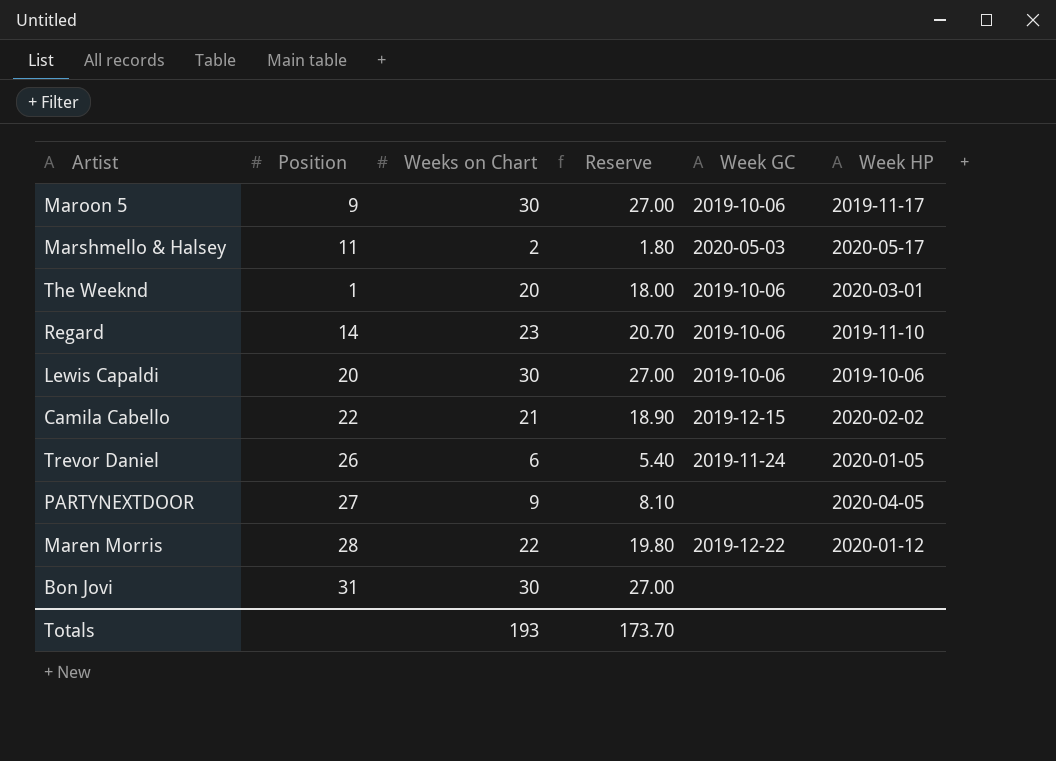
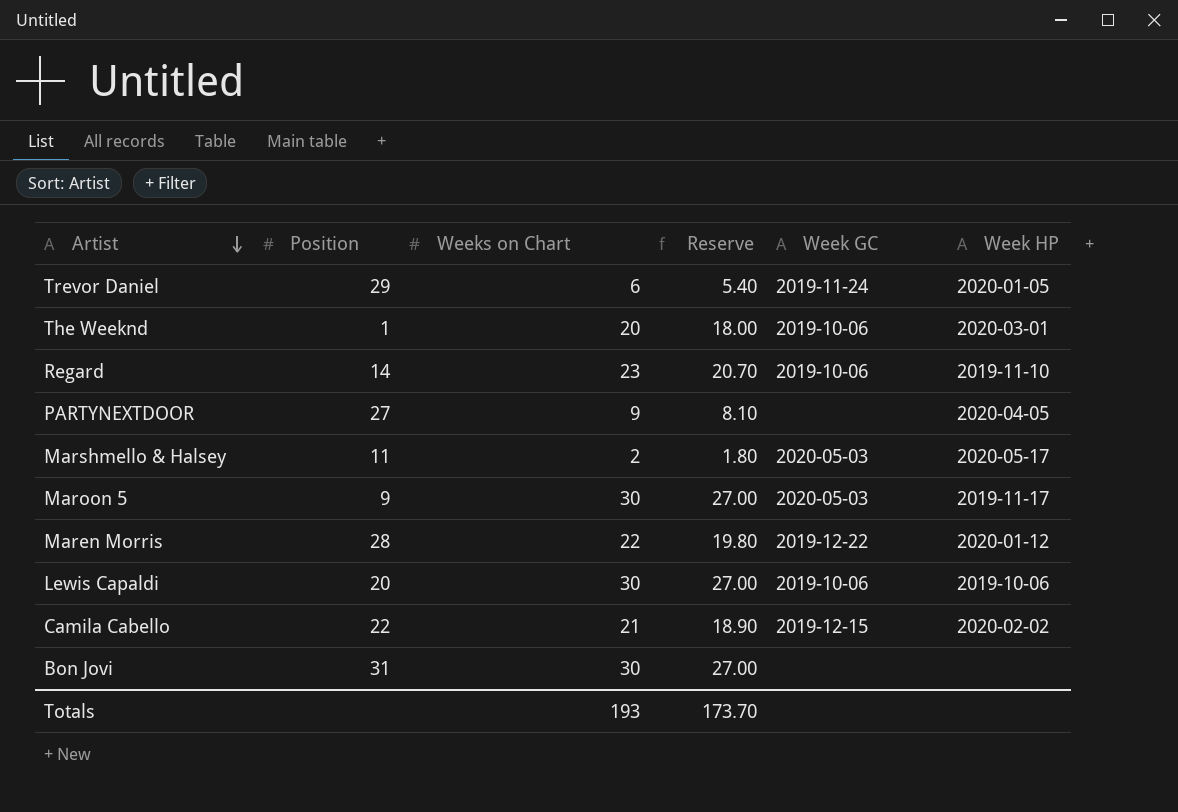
row order: none -> Artist descending
Trevor Daniel | Position: 26 -> 29
Maroon 5 | Week GC: 2019-10-06 -> 2020-05-03

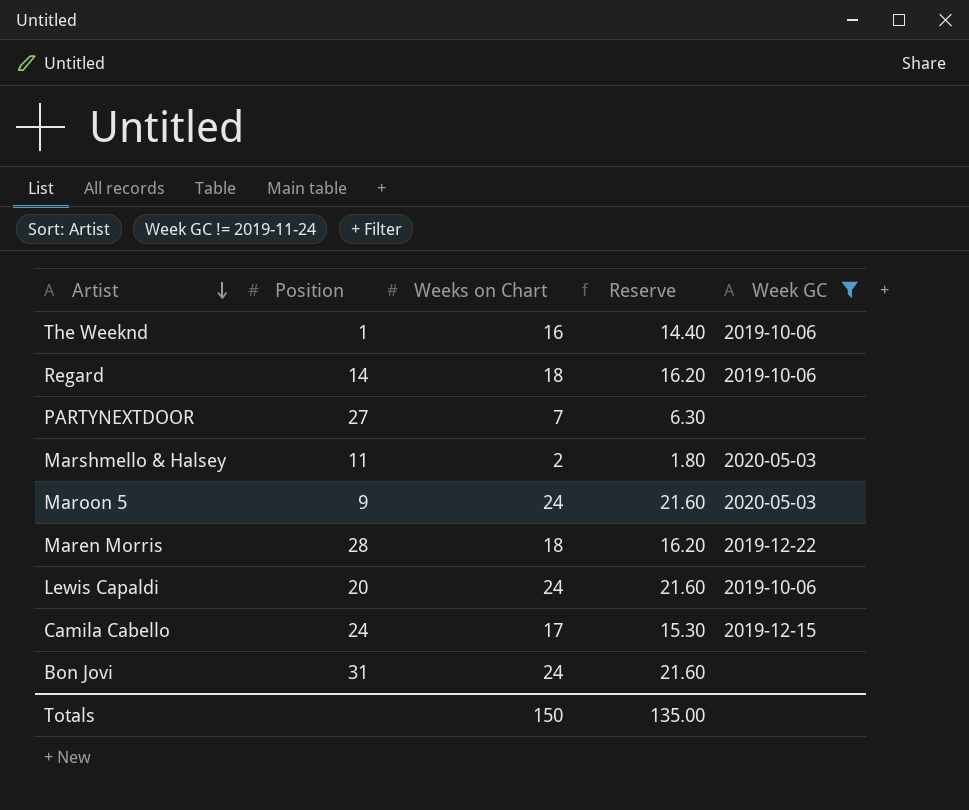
filter: none -> Week GC != 2019-11-24
column Week HP | position: 6 -> none
The Weeknd | Weeks on Chart: 20 -> 16
The Weeknd | Reserve: 18.00 -> 14.40
Regard | Weeks on Chart: 23 -> 18
Regard | Reserve: 20.70 -> 16.20
PARTYNEXTDOOR | Weeks on Chart: 9 -> 7
PARTYNEXTDOOR | Reserve: 8.10 -> 6.30
Maroon 5 | Weeks on Chart: 30 -> 24
Maroon 5 | Reserve: 27.00 -> 21.60
Maren Morris | Weeks on Chart: 22 -> 18
Maren Morris | Reserve: 19.80 -> 16.20
Lewis Capaldi | Weeks on Chart: 30 -> 24
Lewis Capaldi | Reserve: 27.00 -> 21.60
Camila Cabello | Position: 22 -> 24
Camila Cabello | Weeks on Chart: 21 -> 17
Camila Cabello | Reserve: 18.90 -> 15.30
Bon Jovi | Weeks on Chart: 30 -> 24
Bon Jovi | Reserve: 27.00 -> 21.60
Totals | Weeks on Chart: 193 -> 150
Totals | Reserve: 173.70 -> 135.00

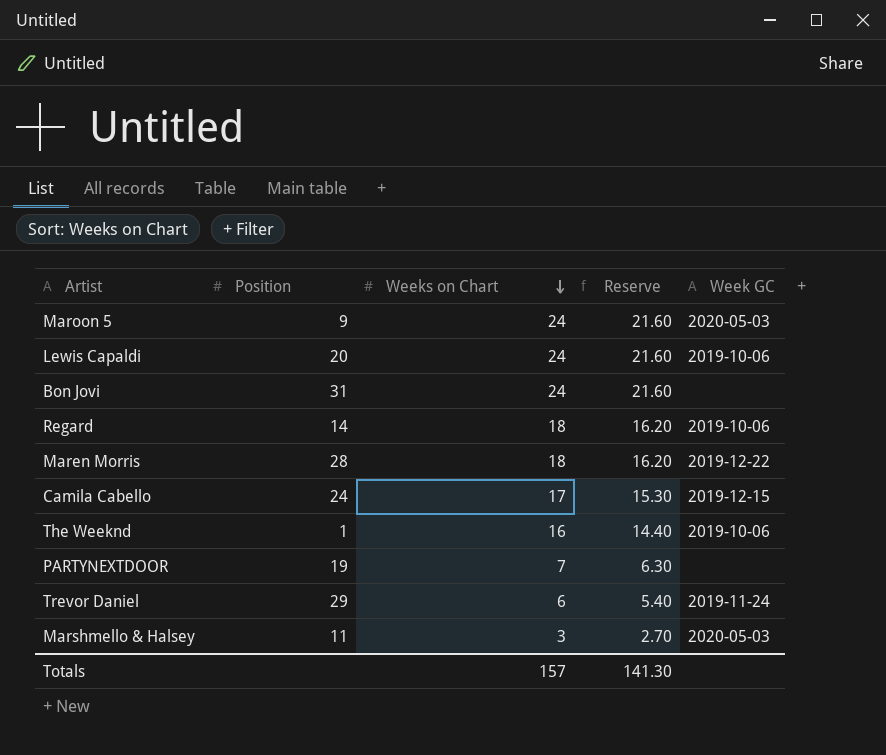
filter: Week GC != 2019-11-24 -> none
row order: Artist descending -> Weeks on Chart descending
PARTYNEXTDOOR | Position: 27 -> 19
Marshmello & Halsey | Weeks on Chart: 2 -> 3
Marshmello & Halsey | Reserve: 1.80 -> 2.70
Totals | Weeks on Chart: 150 -> 157
Totals | Reserve: 135.00 -> 141.30

